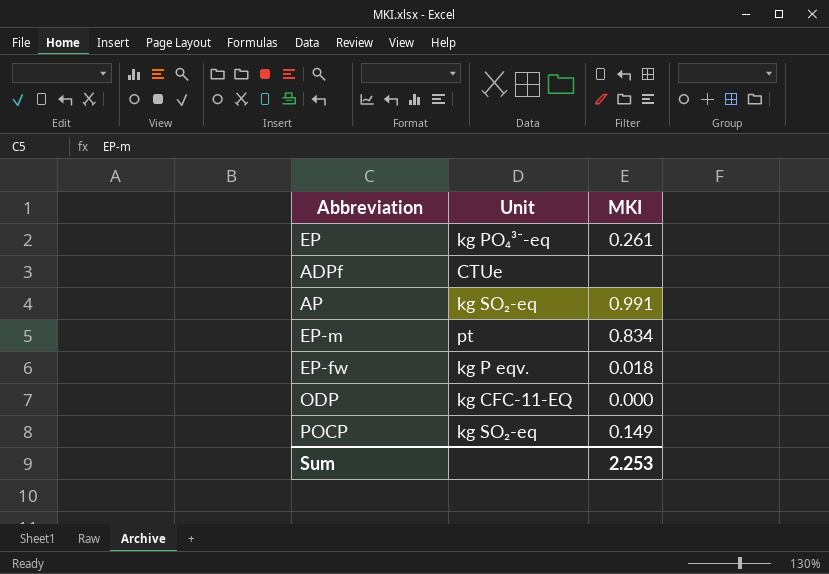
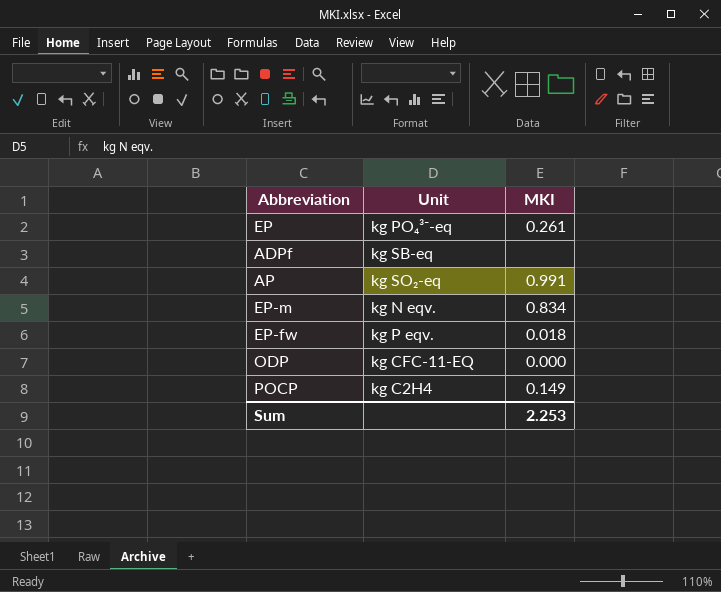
ADPf | Unit: CTUe -> kg SB-eq
EP-m | Unit: pt -> kg N eqv.
POCP | Unit: kg SO₂-eq -> kg C2H4

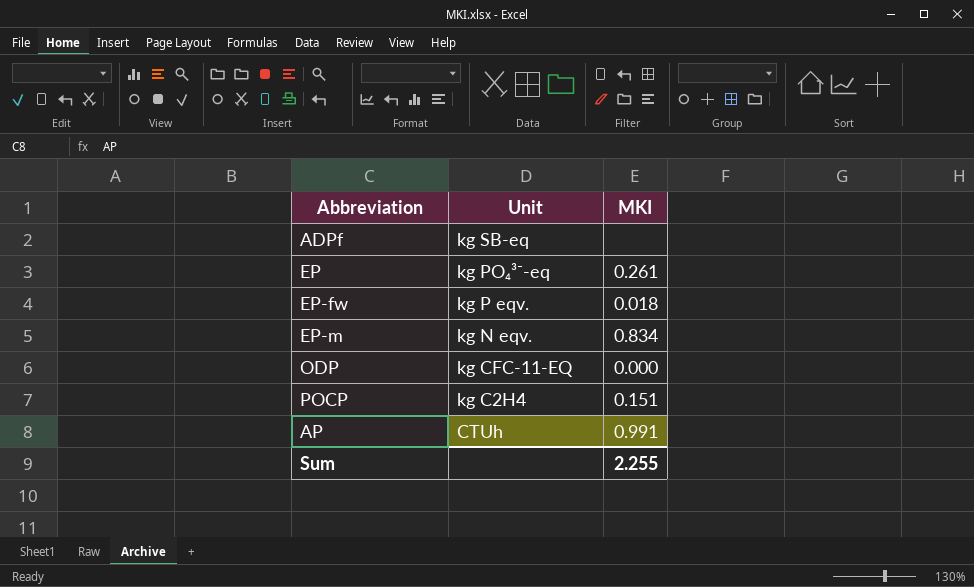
row order: none -> Unit descending
POCP | MKI: 0.149 -> 0.151
AP | Unit: kg SO₂-eq -> CTUh
Sum | MKI: 2.253 -> 2.255

